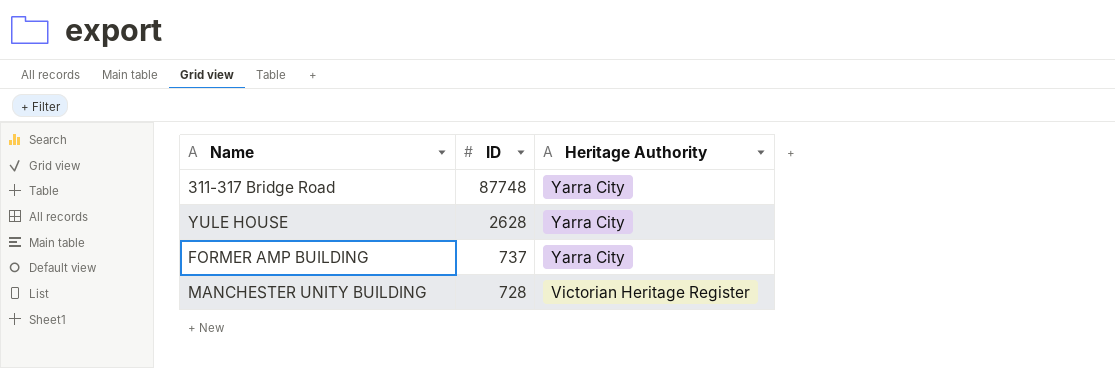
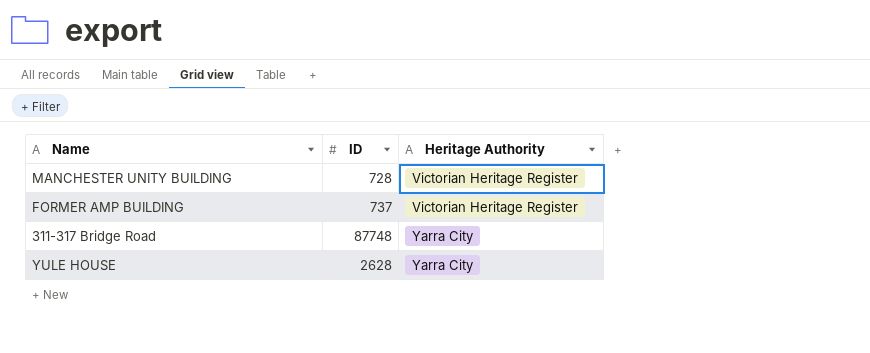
row order: ID descending -> Heritage Authority ascending
FORMER AMP BUILDING | Heritage Authority: Yarra City -> Victorian Heritage Register

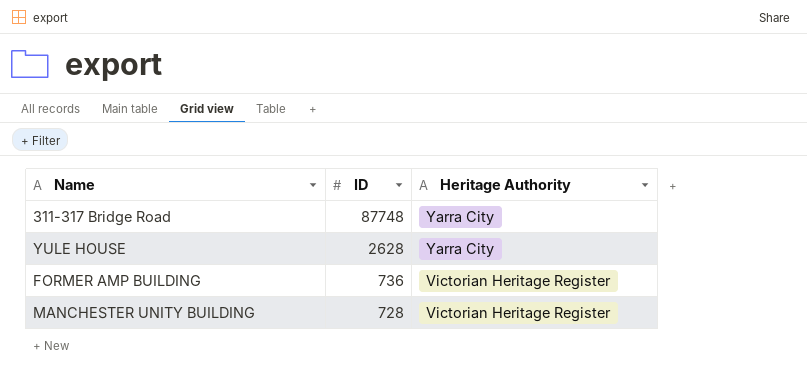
row order: Heritage Authority ascending -> ID descending
FORMER AMP BUILDING | ID: 737 -> 736

